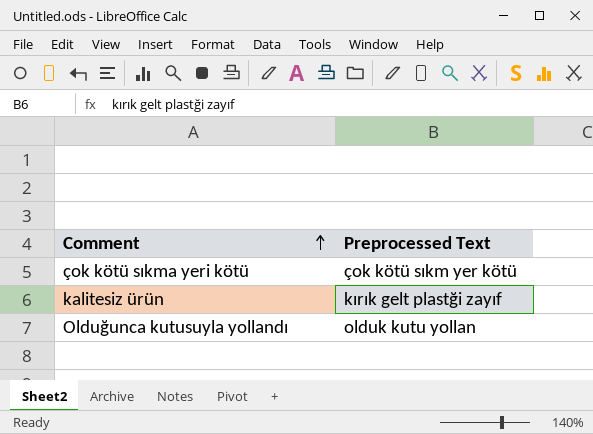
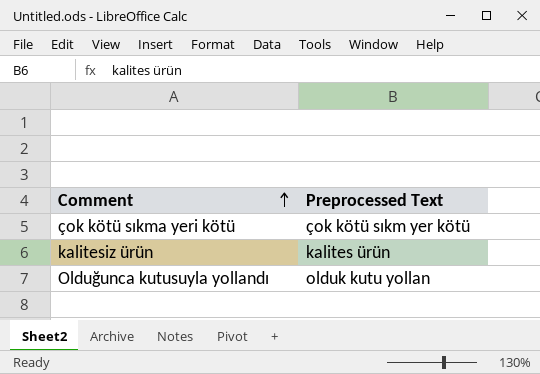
kalitesiz ürün | Preprocessed Text: kırık gelt plastği zayıf -> kalites ürün

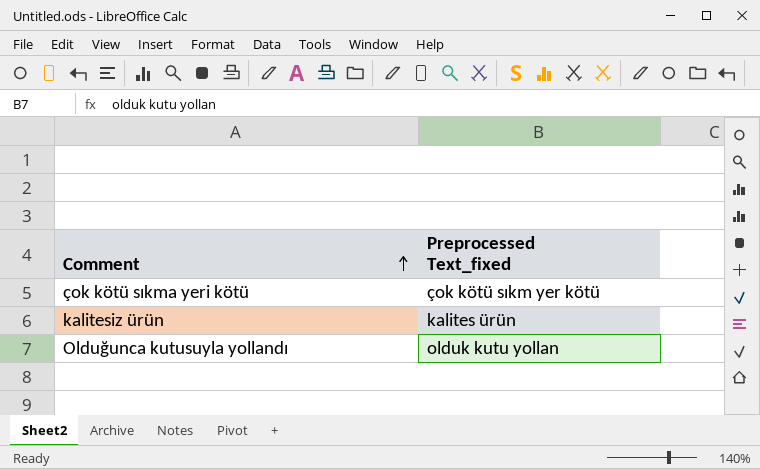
column name: Preprocessed Text -> Preprocessed Text_fixed

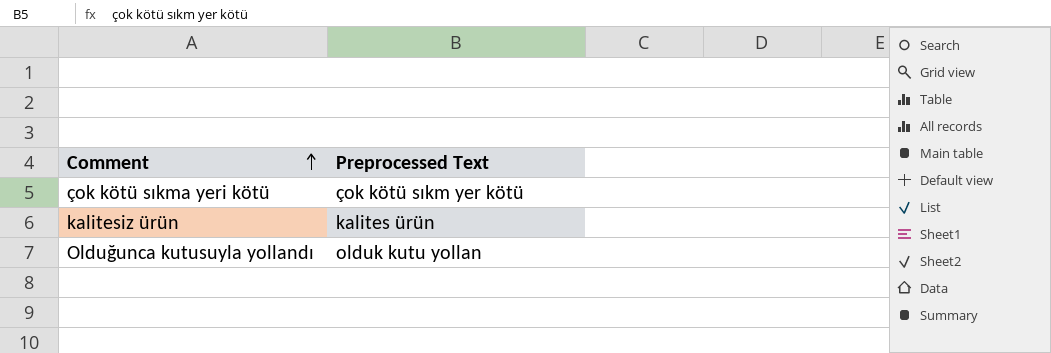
column name: Preprocessed Text_fixed -> Preprocessed Text

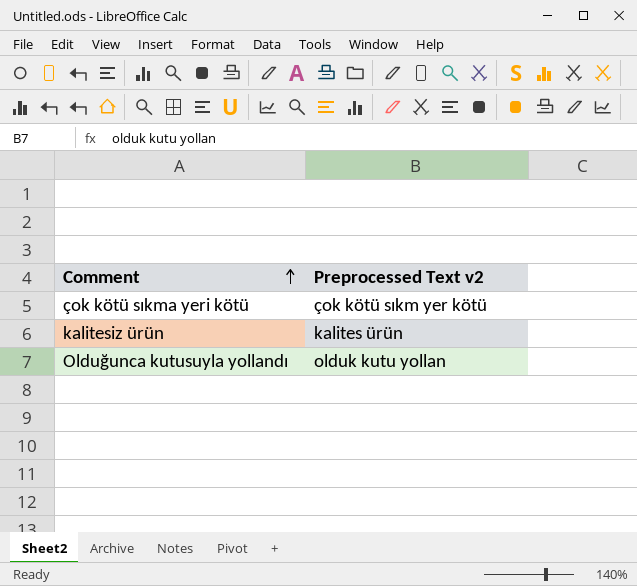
column name: Preprocessed Text -> Preprocessed Text v2

